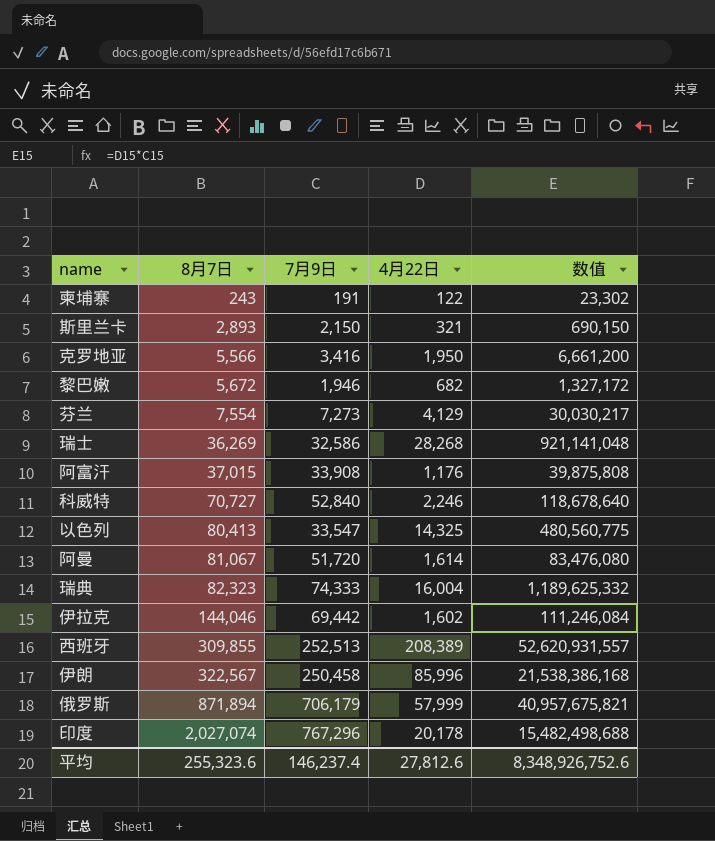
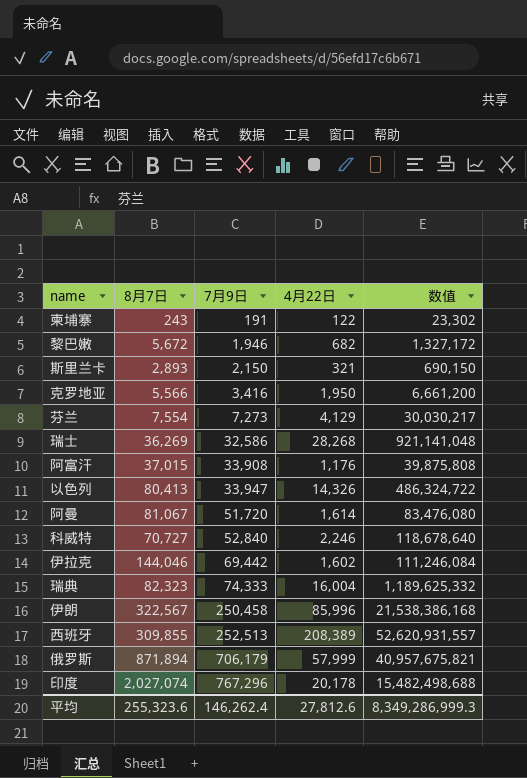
row order: 8月7日 ascending -> 7月9日 ascending
以色列 | 7月9日: 33,547 -> 33,947
以色列 | 4月22日: 14,325 -> 14,326
以色列 | 数值: 480,560,775 -> 486,324,722
平均 | 7月9日: 146,237.4 -> 146,262.4
平均 | 数值: 8,348,926,752.6 -> 8,349,286,999.3

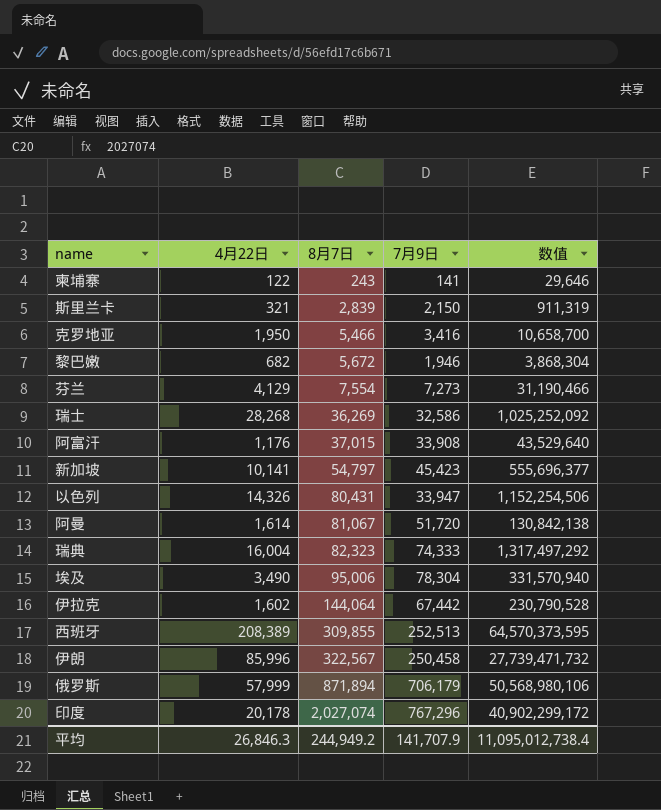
row order: 7月9日 ascending -> 8月7日 ascending
column 4月22日 | position: 4 -> 2
column 数值 | formula: [7月9日] * [4月22日] -> [4月22日] * [8月7日]
row 科威特: 70,727 | 52,840 | 2,246 | 118,678,640 -> none
柬埔寨 | 7月9日: 191 -> 141
斯里兰卡 | 8月7日: 2,893 -> 2,839
克罗地亚 | 8月7日: 5,566 -> 5,466
row 新加坡: none -> 10,141 | 54,797 | 45,423 | 555,696,377
以色列 | 8月7日: 80,413 -> 80,431
row 埃及: none -> 3,490 | 95,006 | 78,304 | 331,570,940
伊拉克 | 8月7日: 144,046 -> 144,064
伊拉克 | 7月9日: 69,442 -> 67,442
平均 | 4月22日: 27,812.6 -> 26,846.3
平均 | 8月7日: 255,323.6 -> 244,949.2
平均 | 7月9日: 146,262.4 -> 141,707.9
平均 | 数值: 8,349,286,999.3 -> 11,095,012,738.4

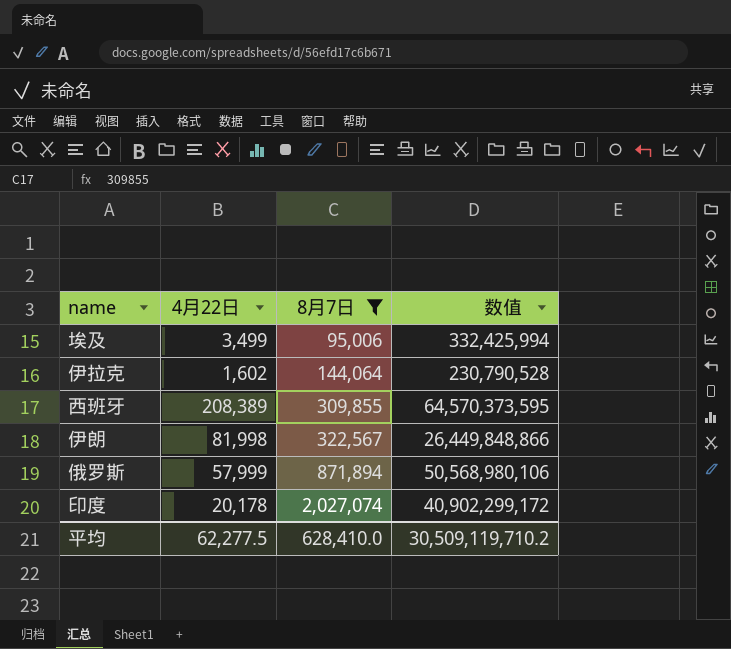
filter: none -> 8月7日 >= 95,006
column 7月9日 | position: 4 -> none
埃及 | 4月22日: 3,490 -> 3,499
埃及 | 数值: 331,570,940 -> 332,425,994
伊朗 | 4月22日: 85,996 -> 81,998
伊朗 | 数值: 27,739,471,732 -> 26,449,848,866
平均 | 4月22日: 26,846.3 -> 62,277.5
平均 | 8月7日: 244,949.2 -> 628,410.0
平均 | 数值: 11,095,012,738.4 -> 30,509,119,710.2

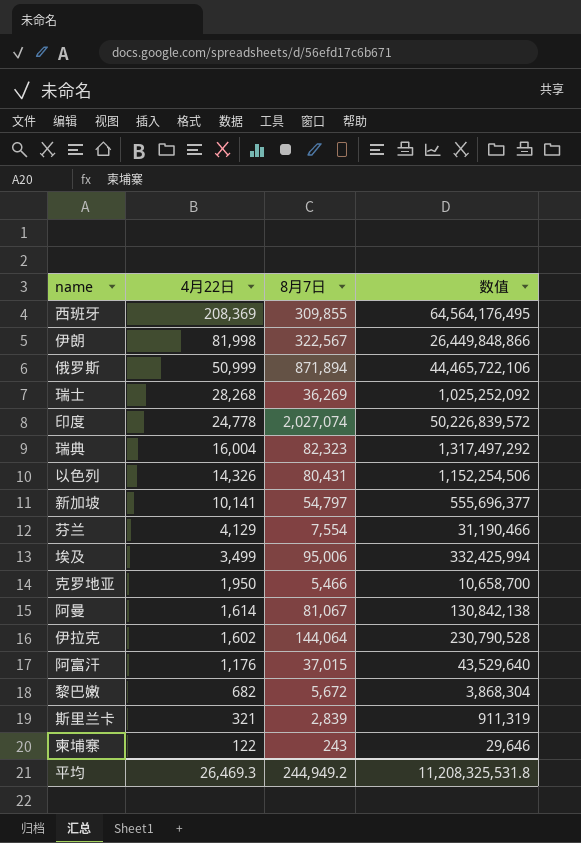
filter: 8月7日 >= 95,006 -> none
row order: 8月7日 ascending -> 4月22日 descending
西班牙 | 4月22日: 208,389 -> 208,369
西班牙 | 数值: 64,570,373,595 -> 64,564,176,495
俄罗斯 | 4月22日: 57,999 -> 50,999
俄罗斯 | 数值: 50,568,980,106 -> 44,465,722,106
印度 | 4月22日: 20,178 -> 24,778
印度 | 数值: 40,902,299,172 -> 50,226,839,572
平均 | 4月22日: 62,277.5 -> 26,469.3
平均 | 8月7日: 628,410.0 -> 244,949.2
平均 | 数值: 30,509,119,710.2 -> 11,208,325,531.8

